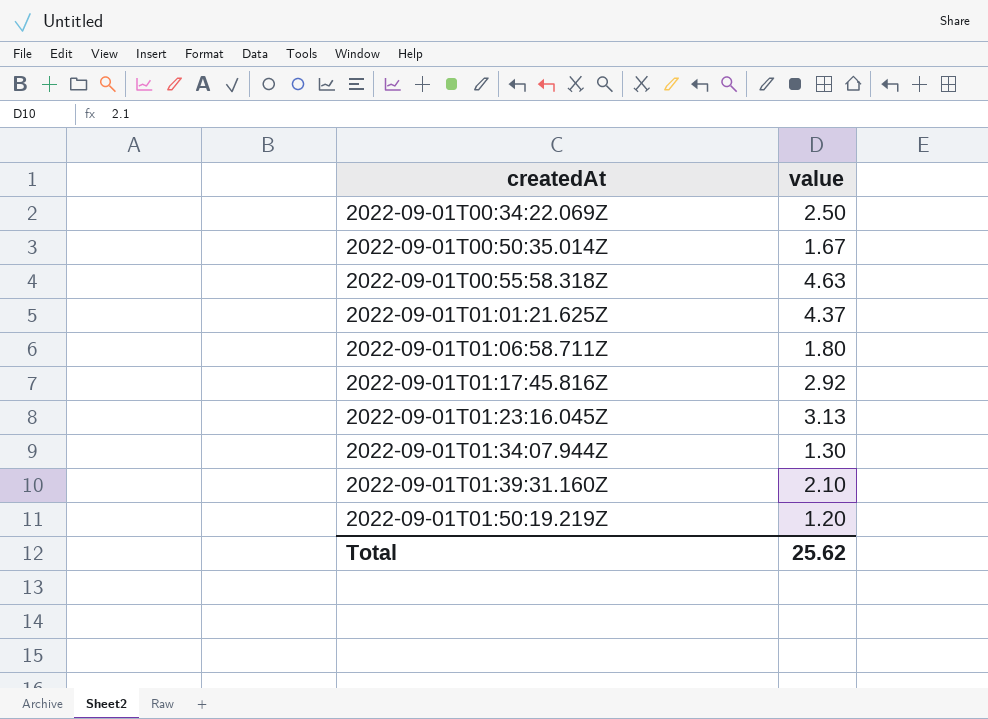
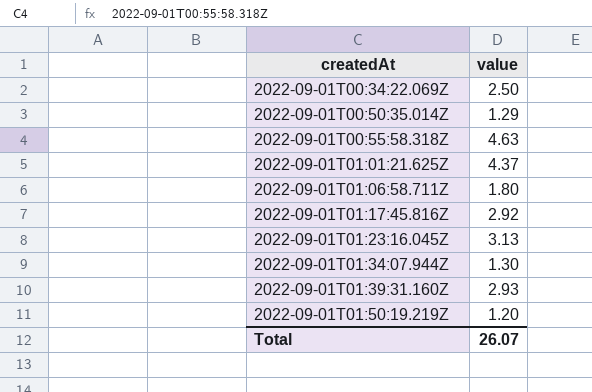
2022-09-01T00:50:35.014Z | value: 1.67 -> 1.29
2022-09-01T01:39:31.160Z | value: 2.10 -> 2.93
Total | value: 25.62 -> 26.07

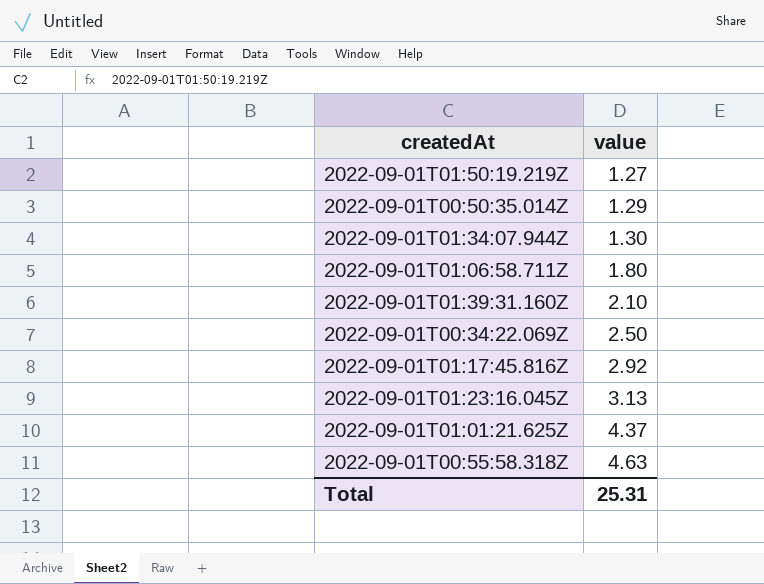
row order: createdAt ascending -> value ascending
2022-09-01T01:50:19.219Z | value: 1.20 -> 1.27
2022-09-01T01:39:31.160Z | value: 2.93 -> 2.10
Total | value: 26.07 -> 25.31

